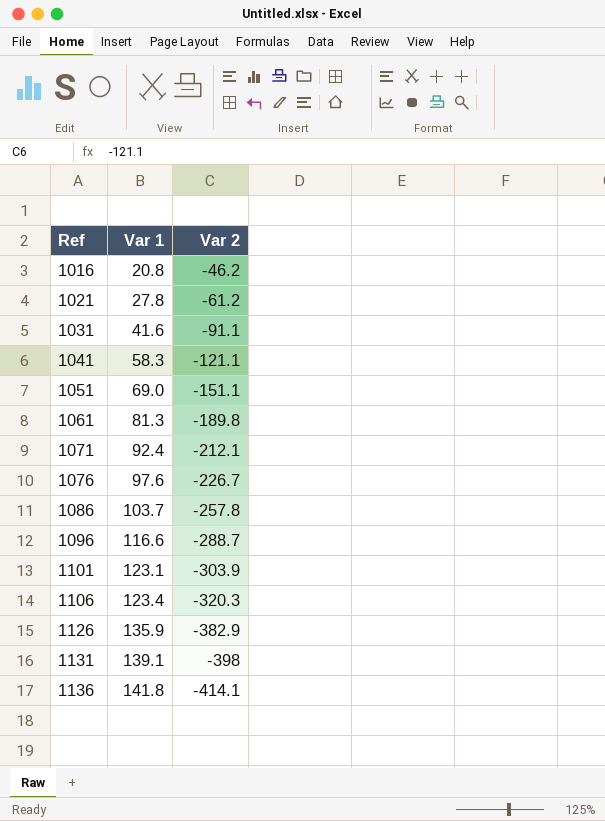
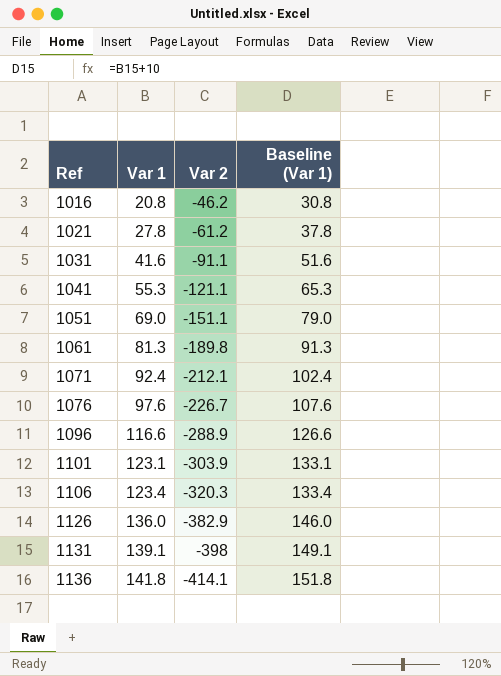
column Baseline (Var 1) | formula: none -> [Var 1] + 10
row 1086: 103.7 | -257.8 -> none
1041 | Var 1: 58.3 -> 55.3
1096 | Var 2: -288.7 -> -288.9
1126 | Var 1: 135.9 -> 136.0

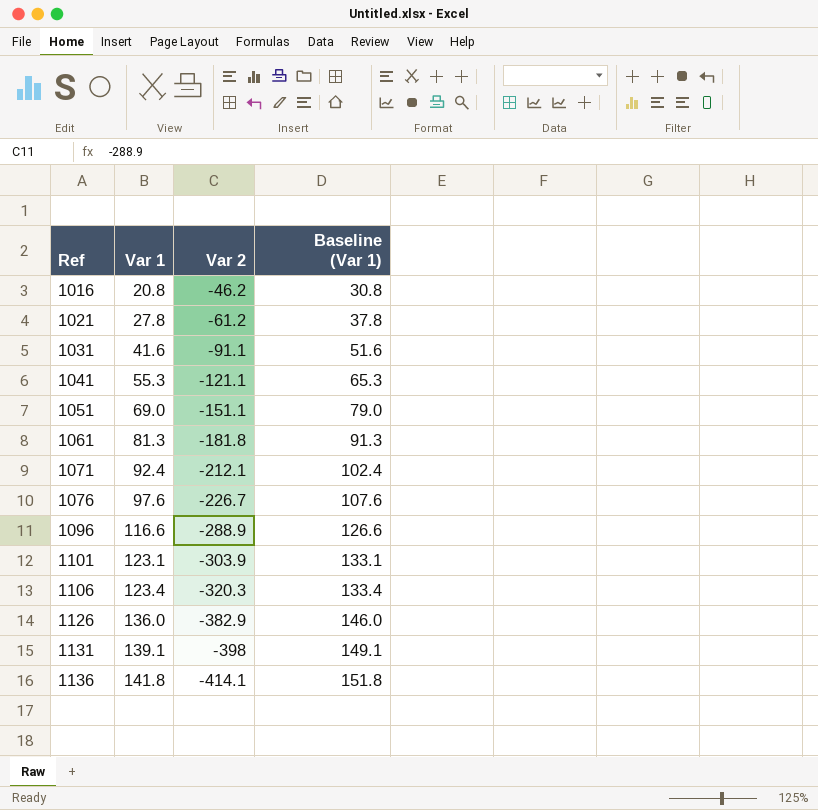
1061 | Var 2: -189.8 -> -181.8

